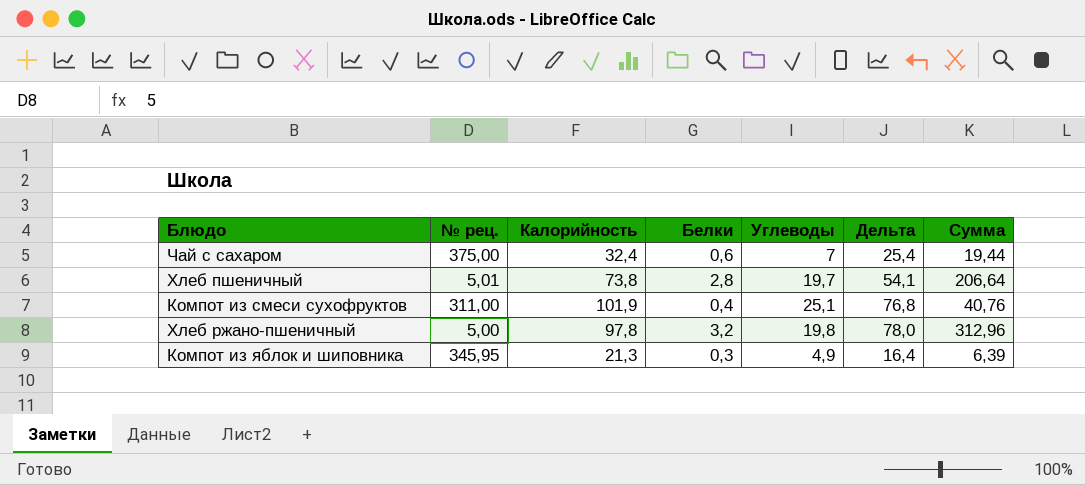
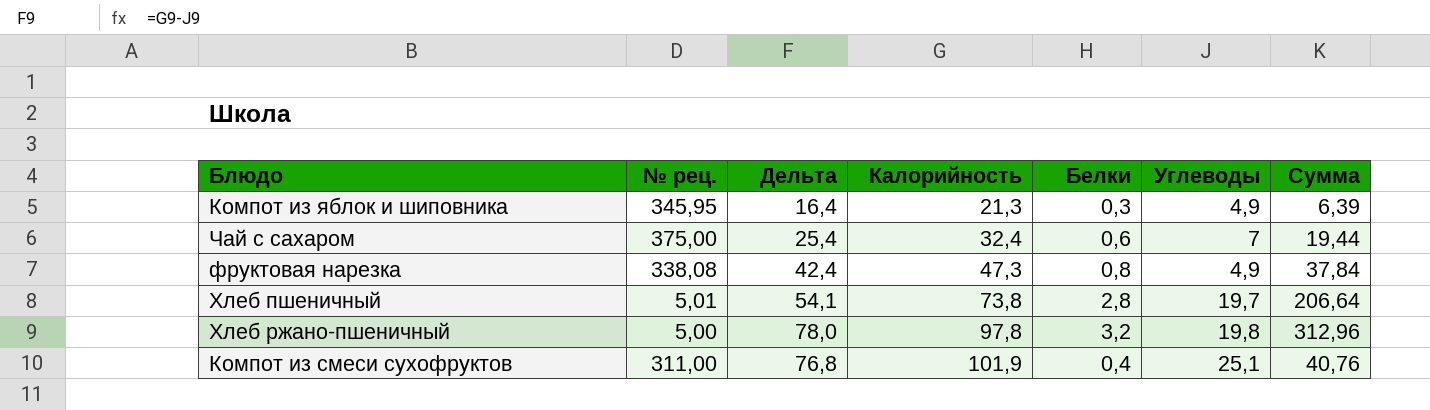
row order: none -> Калорийность ascending
column Дельта | position: 6 -> 3
row фруктовая нарезка: none -> 338,08 | 42,4 | 47,3 | 0,8 | 4,9 | 37,84

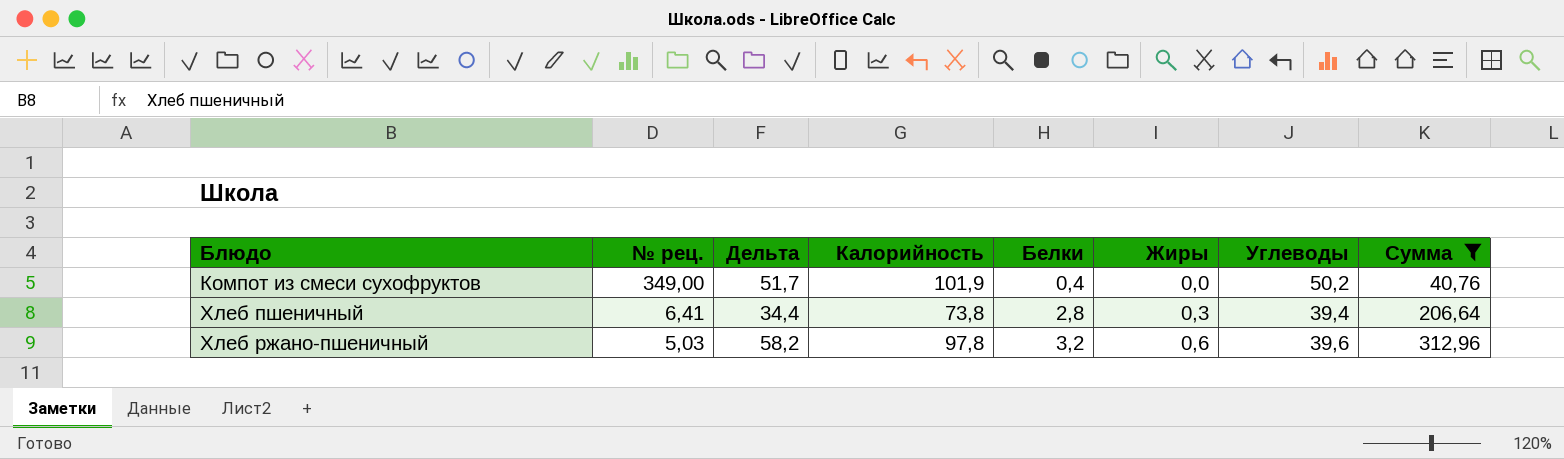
filter: none -> Сумма >= 40,76
row order: Калорийность ascending -> Блюдо ascending
column Жиры | position: none -> 6
Компот из смеси сухофруктов | № рец.: 311,00 -> 349,00
Компот из смеси сухофруктов | Дельта: 76,8 -> 51,7
Компот из смеси сухофруктов | Углеводы: 25,1 -> 50,2
Хлеб пшеничный | № рец.: 5,01 -> 6,41
Хлеб пшеничный | Дельта: 54,1 -> 34,4
Хлеб пшеничный | Углеводы: 19,7 -> 39,4
Хлеб ржано-пшеничный | № рец.: 5,00 -> 5,03
Хлеб ржано-пшеничный | Дельта: 78,0 -> 58,2
Хлеб ржано-пшеничный | Углеводы: 19,8 -> 39,6

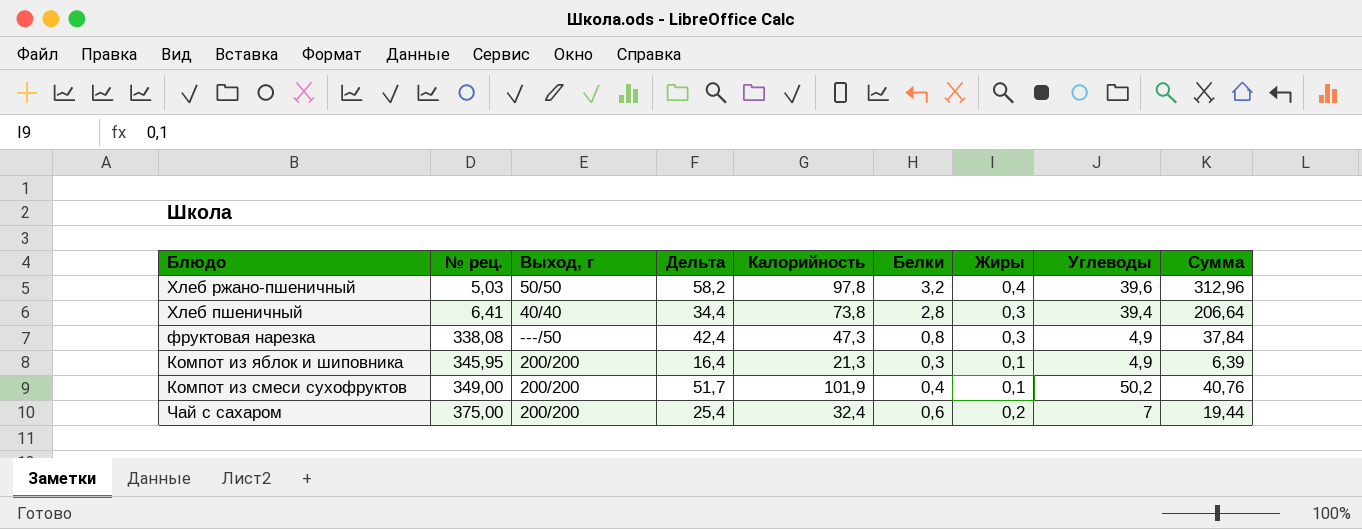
filter: Сумма >= 40,76 -> none
row order: Блюдо ascending -> № рец. ascending
column Выход, г | position: none -> 3
Хлеб ржано-пшеничный | Жиры: 0,6 -> 0,4
Компот из смеси сухофруктов | Жиры: 0,0 -> 0,1

